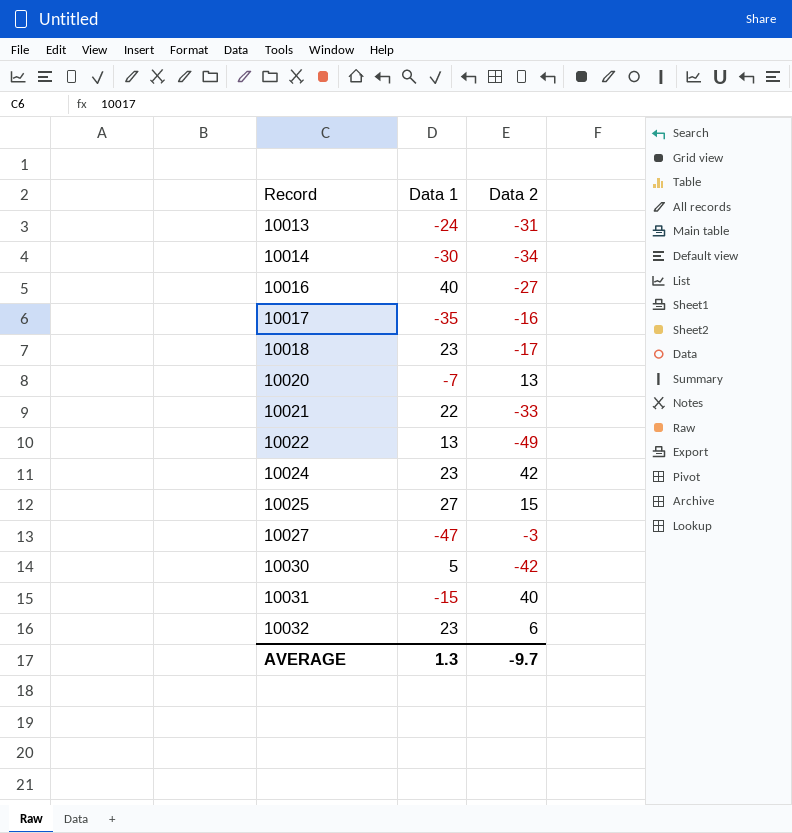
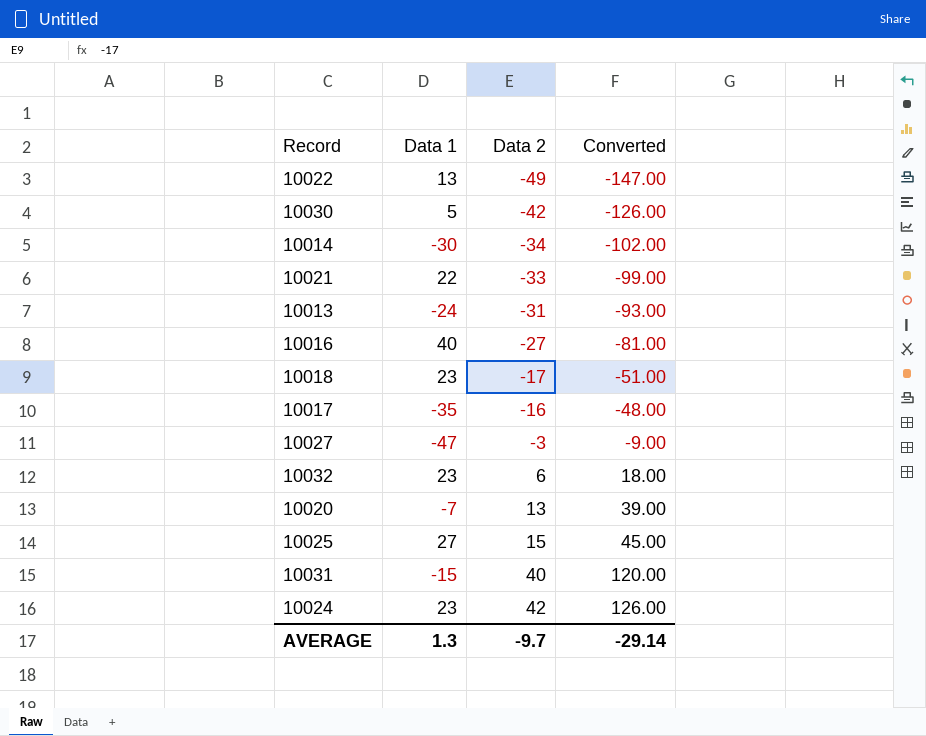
row order: Record ascending -> Data 2 ascending
column Converted | formula: none -> [Data 2] * 3

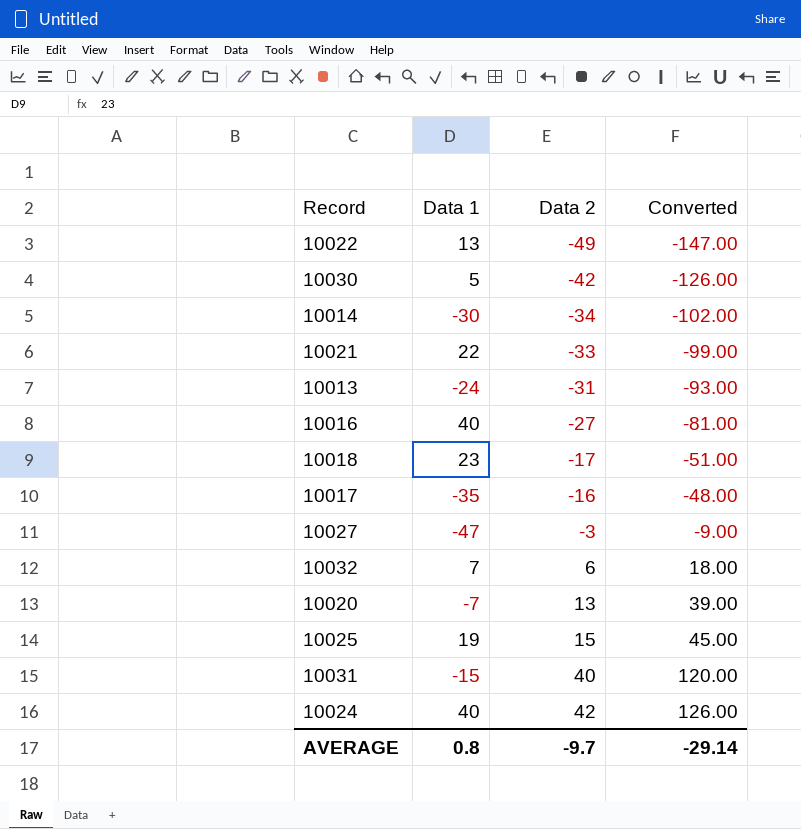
10032 | Data 1: 23 -> 7
10025 | Data 1: 27 -> 19
10024 | Data 1: 23 -> 40
AVERAGE | Data 1: 1.3 -> 0.8

